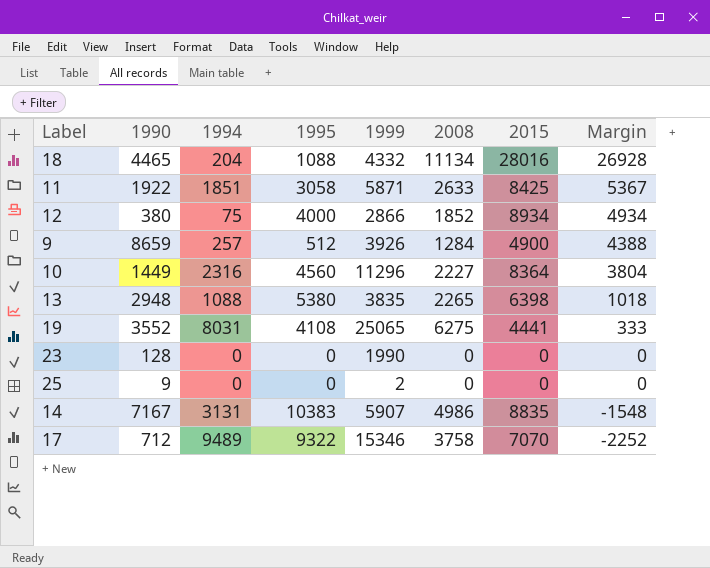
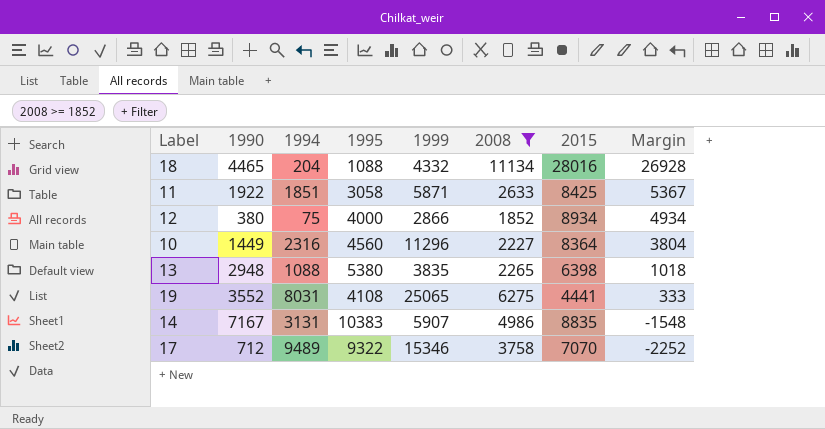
filter: none -> 2008 >= 1852

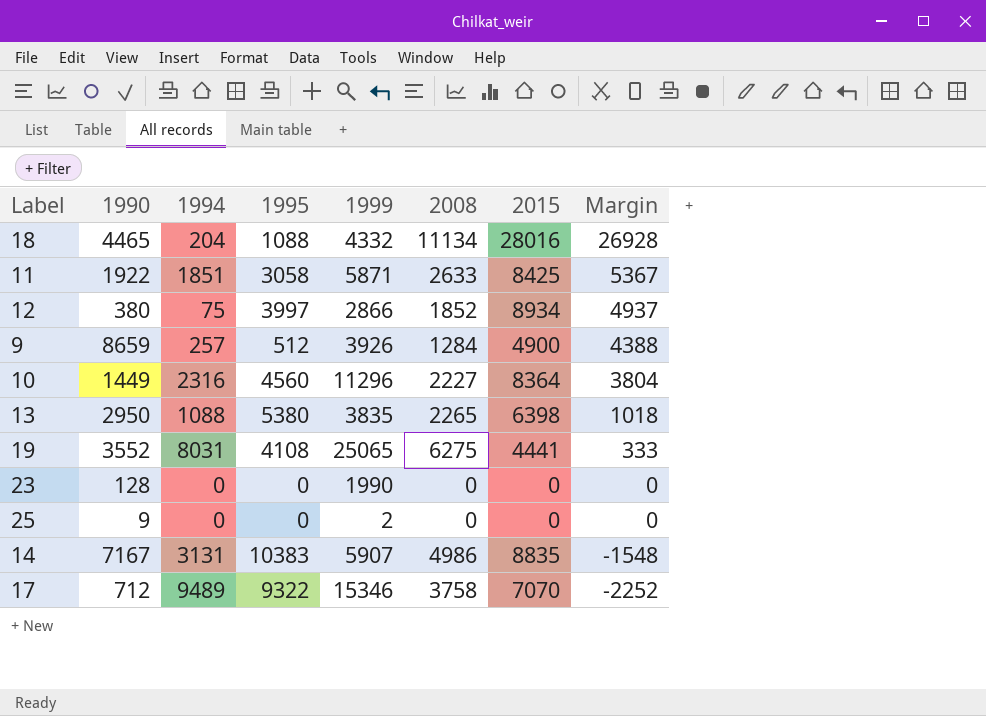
filter: 2008 >= 1852 -> none
12 | 1995: 4000 -> 3997
12 | Margin: 4934 -> 4937
13 | 1990: 2948 -> 2950

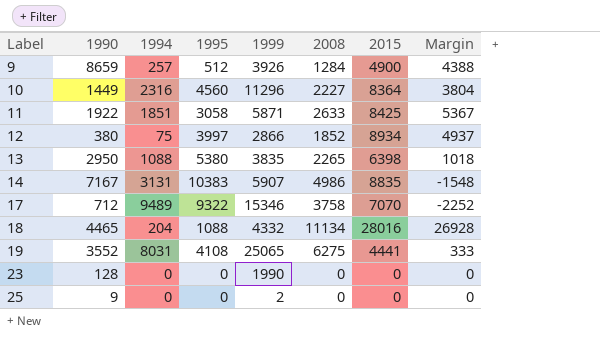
row order: Margin descending -> Label ascending

